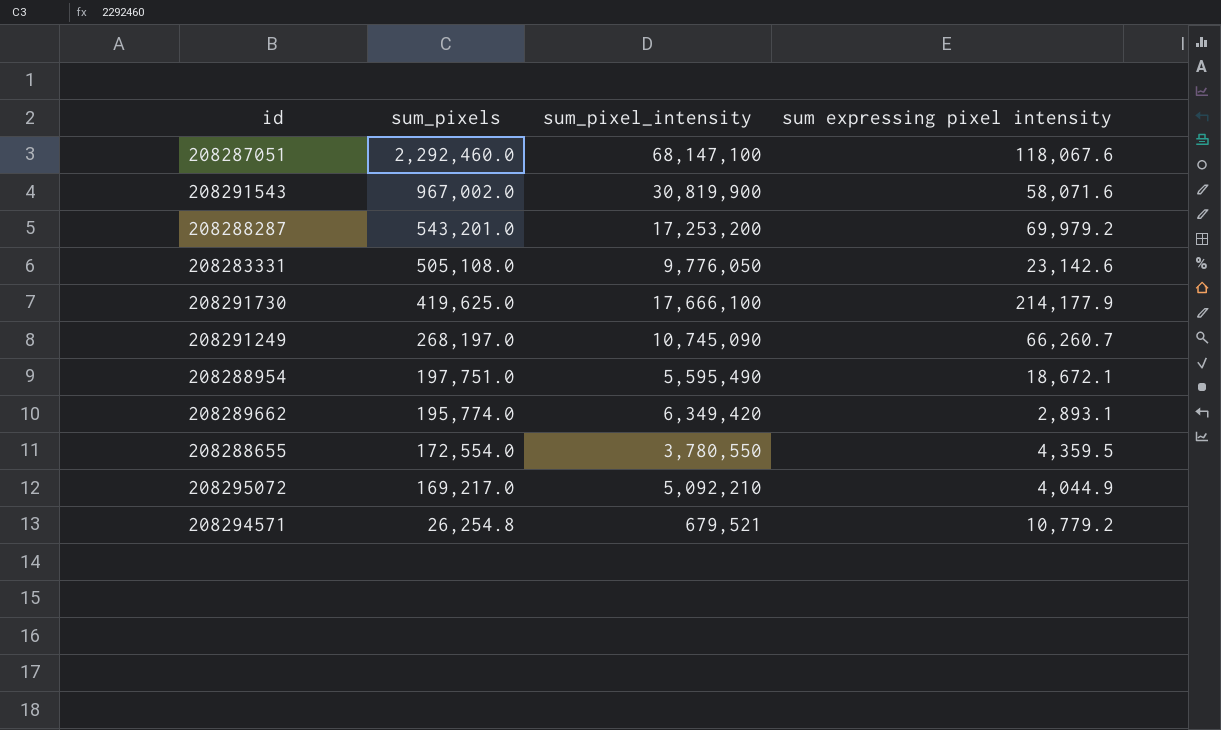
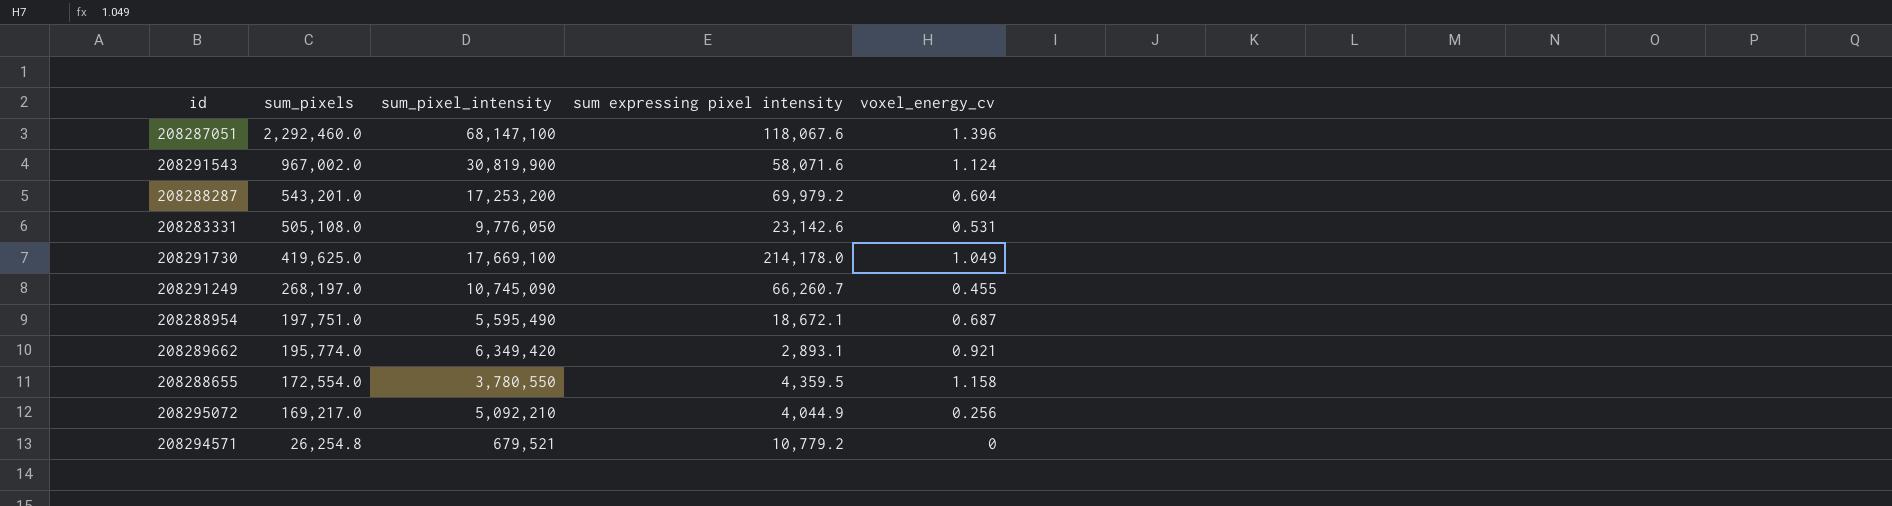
column voxel_energy_cv | position: none -> 5
208291730 | sum_pixel_intensity: 17,666,100 -> 17,669,100
208291730 | sum expressing pixel intensity: 214,177.9 -> 214,178.0

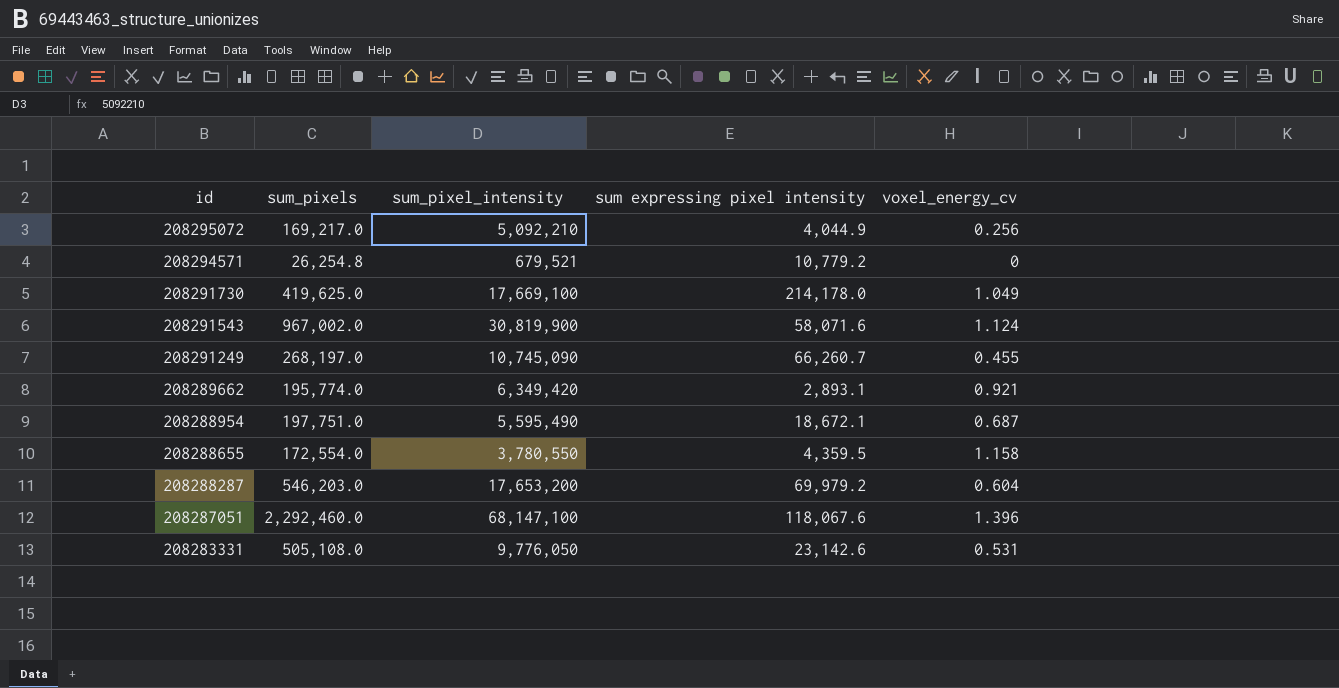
row order: sum_pixels descending -> id descending
208288287 | sum_pixels: 543,201.0 -> 546,203.0
208288287 | sum_pixel_intensity: 17,253,200 -> 17,653,200

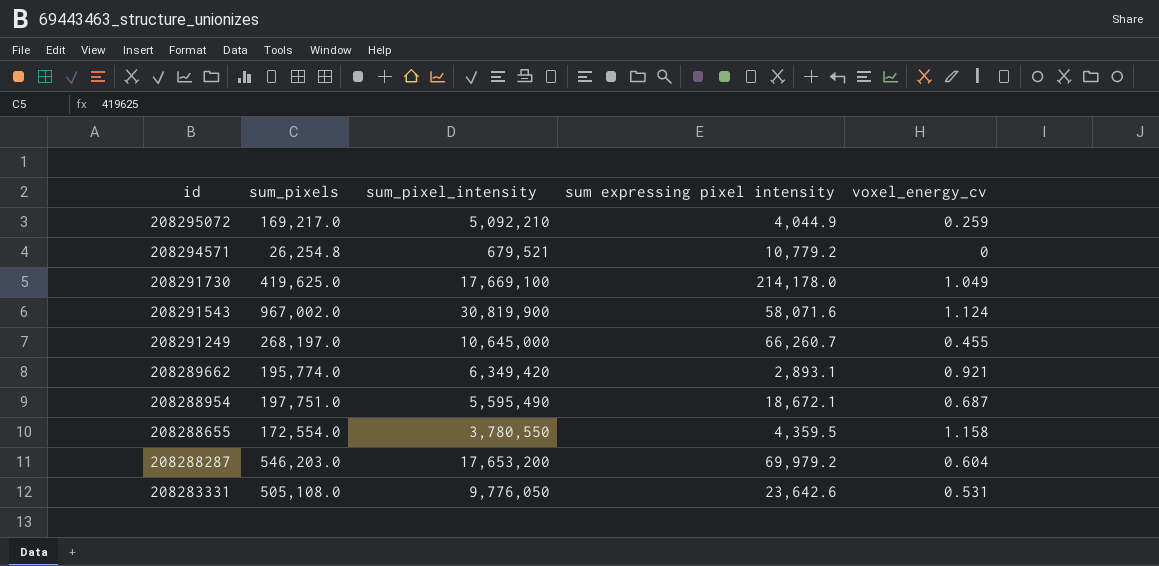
row 208287051: 2,292,460.0 | 68,147,100 | 118,067.6 | 1.396 -> none
208295072 | voxel_energy_cv: 0.256 -> 0.259
208291249 | sum_pixel_intensity: 10,745,090 -> 10,645,000
208283331 | sum expressing pixel intensity: 23,142.6 -> 23,642.6

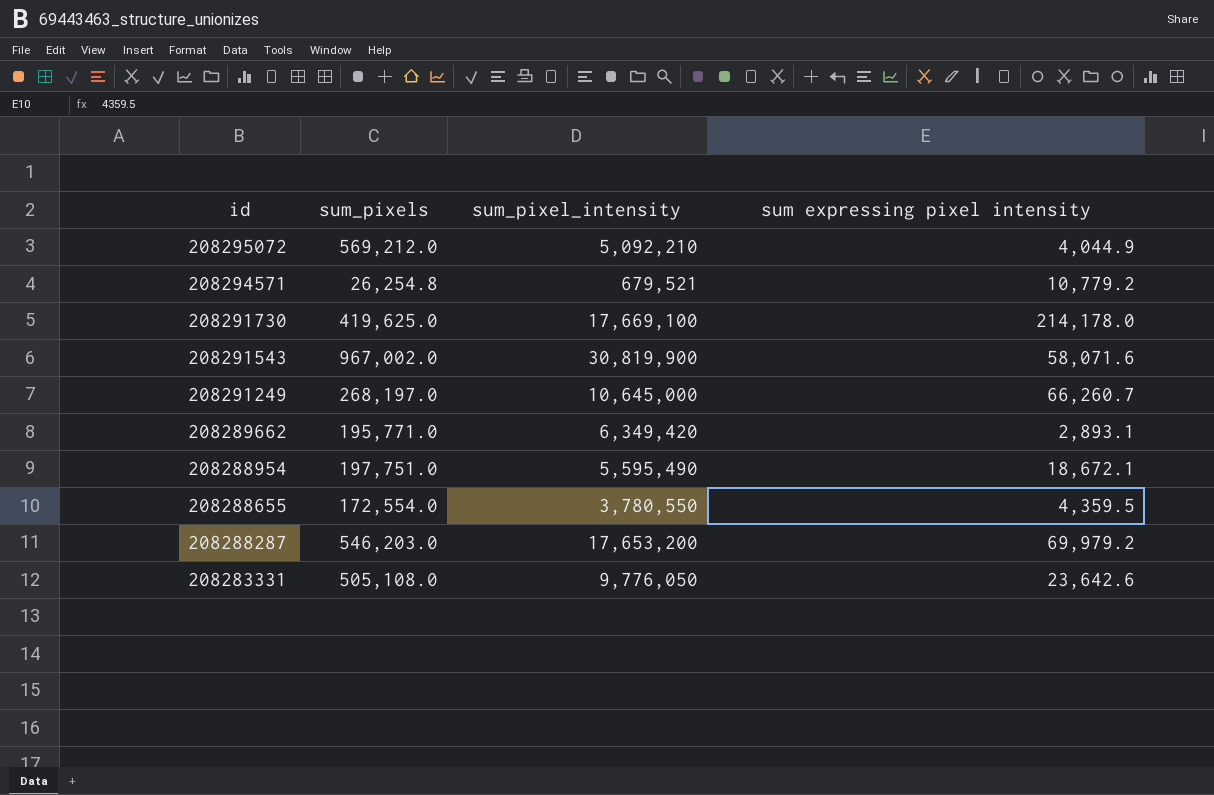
column voxel_energy_cv | position: 5 -> none
208295072 | sum_pixels: 169,217.0 -> 569,212.0
208289662 | sum_pixels: 195,774.0 -> 195,771.0

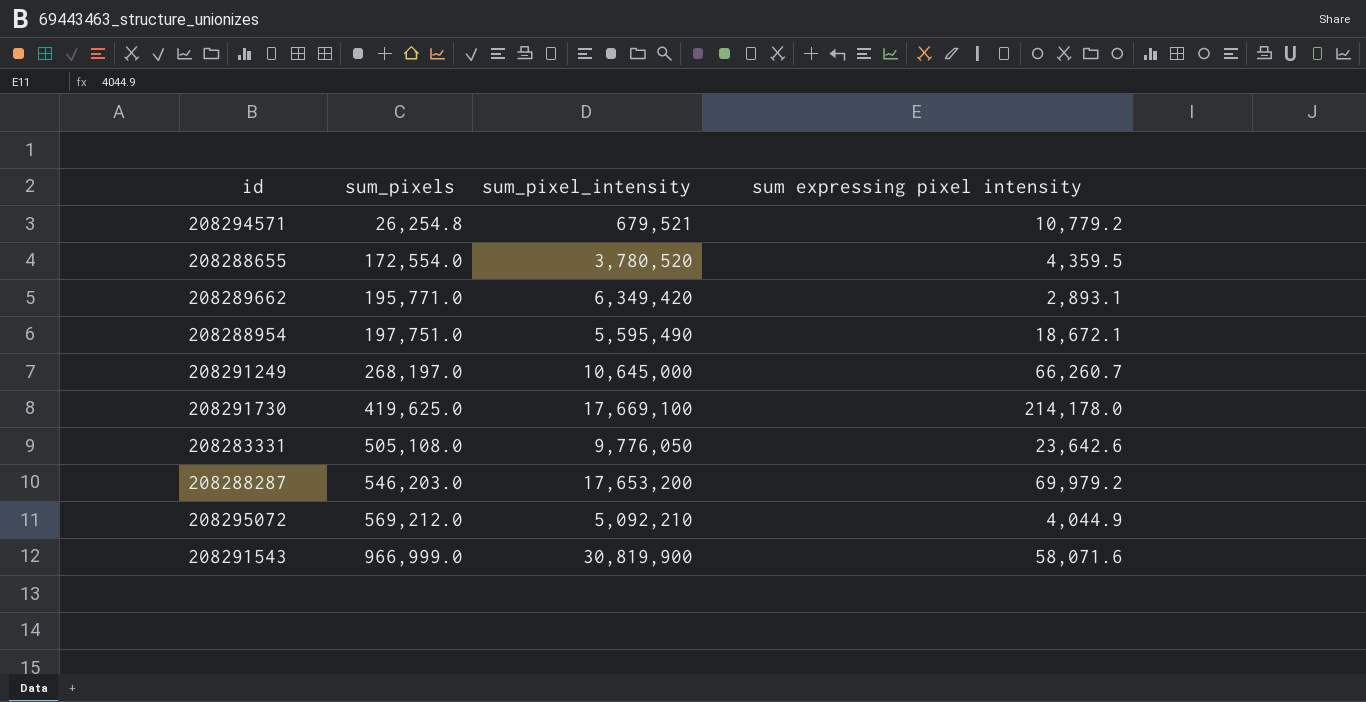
row order: id descending -> sum_pixels ascending
208288655 | sum_pixel_intensity: 3,780,550 -> 3,780,520
208291543 | sum_pixels: 967,002.0 -> 966,999.0

